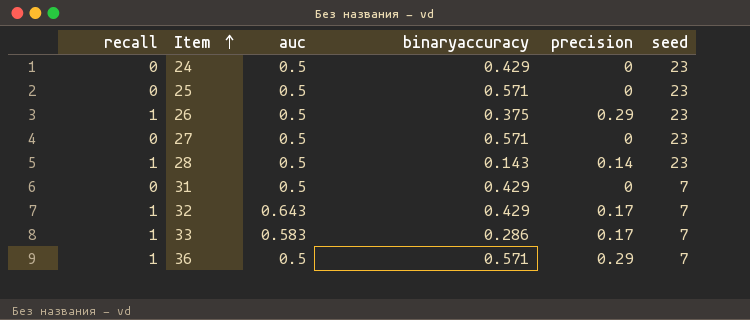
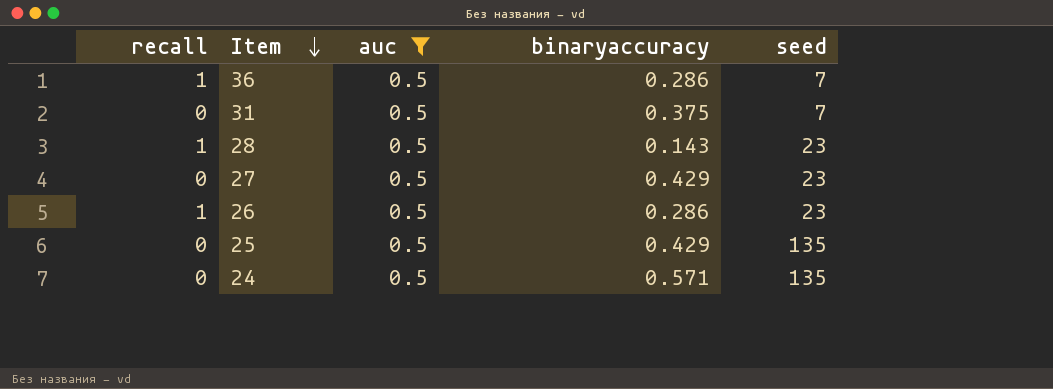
filter: none -> auc = 0.5
row order: Item ascending -> Item descending
column precision | position: 5 -> none
36 | binaryaccuracy: 0.571 -> 0.286
31 | binaryaccuracy: 0.429 -> 0.375
27 | binaryaccuracy: 0.571 -> 0.429
26 | binaryaccuracy: 0.375 -> 0.286
25 | binaryaccuracy: 0.571 -> 0.429
25 | seed: 23 -> 135
24 | binaryaccuracy: 0.429 -> 0.571
24 | seed: 23 -> 135

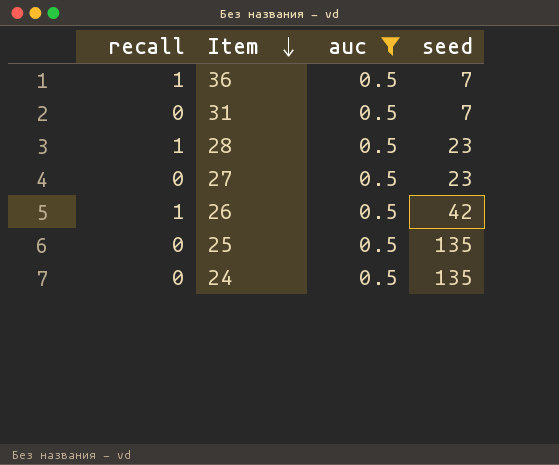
column binaryaccuracy | position: 4 -> none
26 | seed: 23 -> 42

